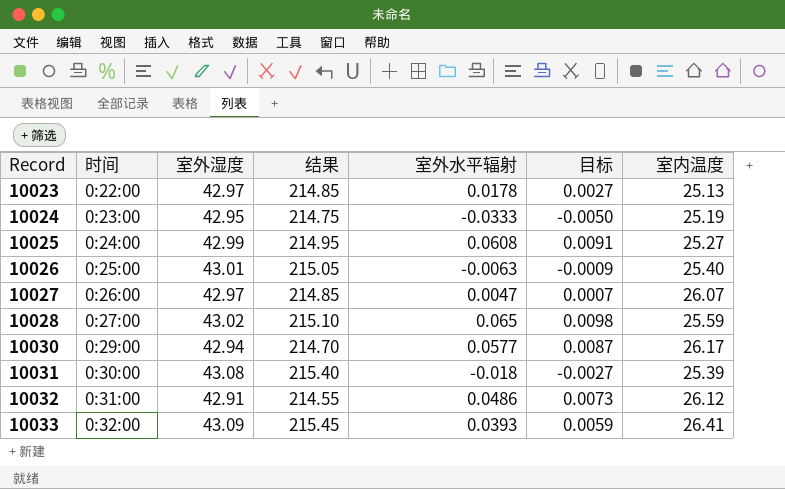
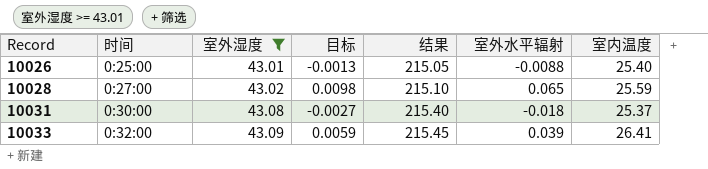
filter: none -> 室外湿度 >= 43.01
column 目标 | position: 6 -> 4
10026 | 目标: -0.0009 -> -0.0013
10026 | 室外水平辐射: -0.0063 -> -0.0088
10031 | 室内温度: 25.39 -> 25.37
10033 | 室外水平辐射: 0.0393 -> 0.039

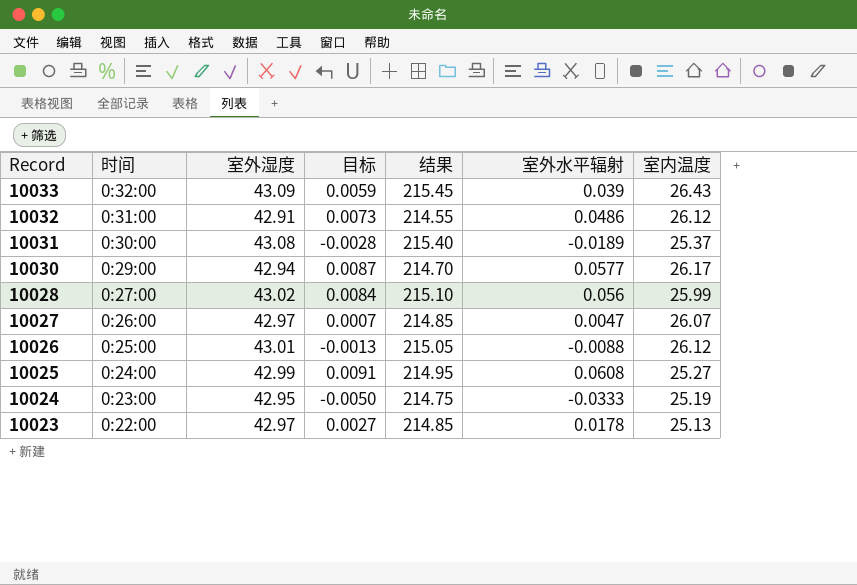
filter: 室外湿度 >= 43.01 -> none
row order: Record ascending -> Record descending
10033 | 室内温度: 26.41 -> 26.43
10031 | 目标: -0.0027 -> -0.0028
10031 | 室外水平辐射: -0.018 -> -0.0189
10028 | 目标: 0.0098 -> 0.0084
10028 | 室外水平辐射: 0.065 -> 0.056
10028 | 室内温度: 25.59 -> 25.99
10026 | 室内温度: 25.40 -> 26.12

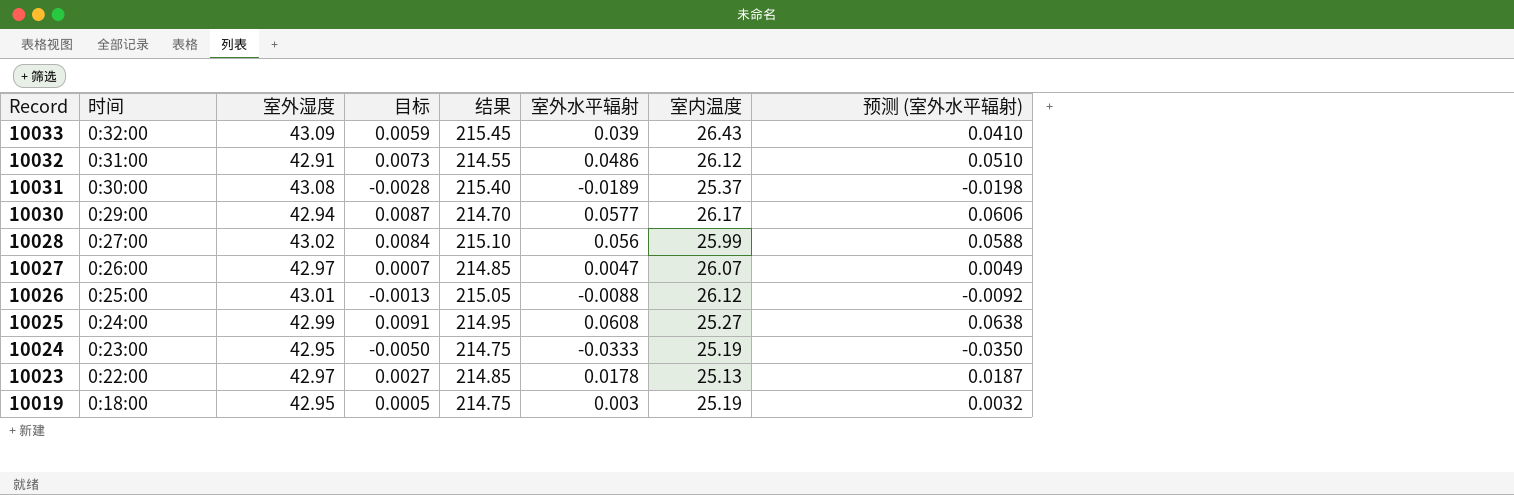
column 预测 (室外水平辐射) | formula: none -> [室外水平辐射] * 1.05
row 10019: none -> 0:18:00 | 42.95 | 0.0005 | 214.75 | 0.003 | 25.19 | 0.0032

